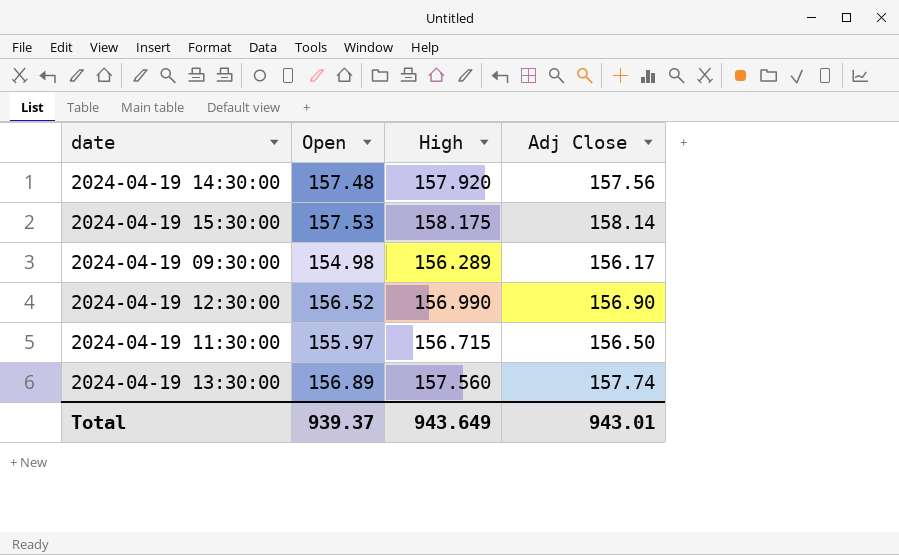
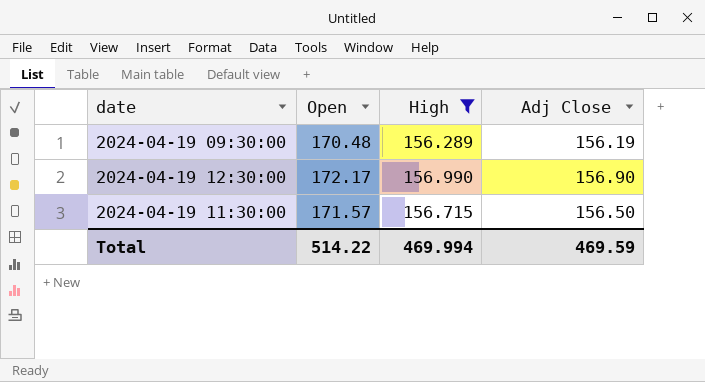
filter: none -> High <= 156.990
2024-04-19 09:30:00 | Open: 154.98 -> 170.48
2024-04-19 09:30:00 | Adj Close: 156.17 -> 156.19
2024-04-19 12:30:00 | Open: 156.52 -> 172.17
2024-04-19 11:30:00 | Open: 155.97 -> 171.57
Total | Open: 939.37 -> 514.22
Total | High: 943.649 -> 469.994
Total | Adj Close: 943.01 -> 469.59

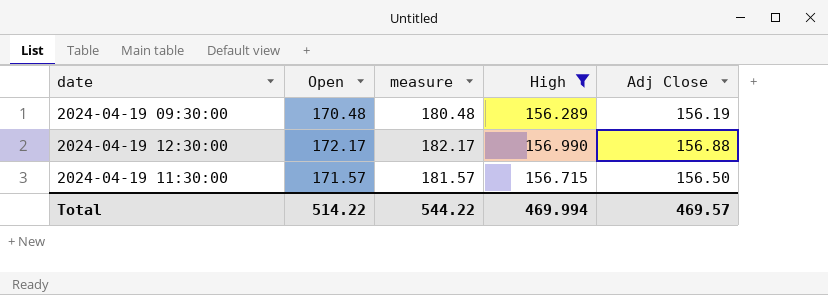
column measure | formula: none -> [Open] + 10
2024-04-19 12:30:00 | Adj Close: 156.90 -> 156.88
Total | Adj Close: 469.59 -> 469.57

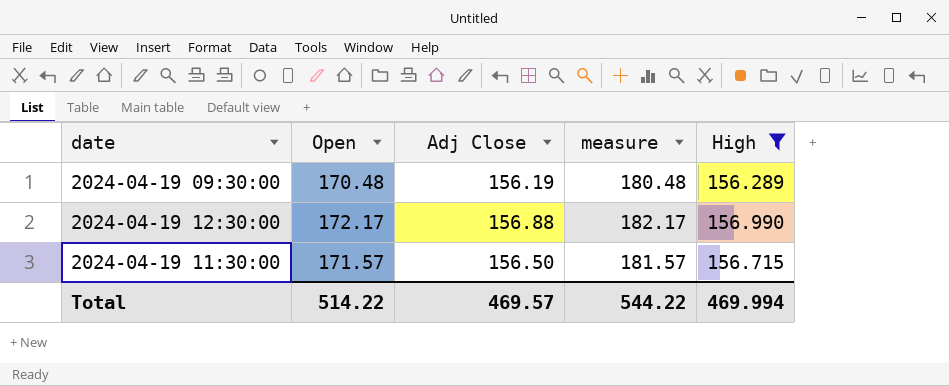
column Adj Close | position: 5 -> 3

